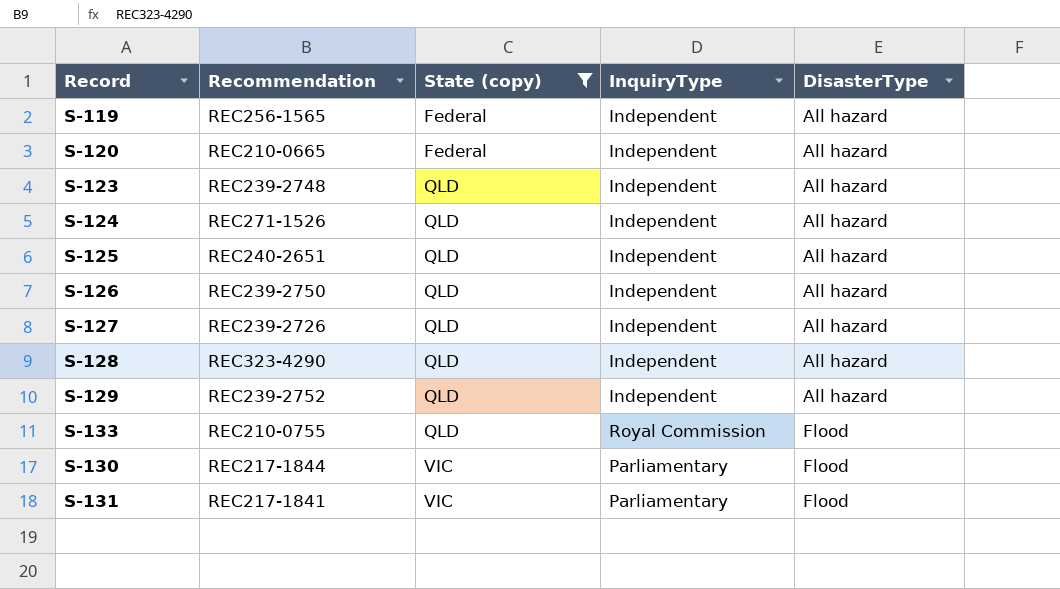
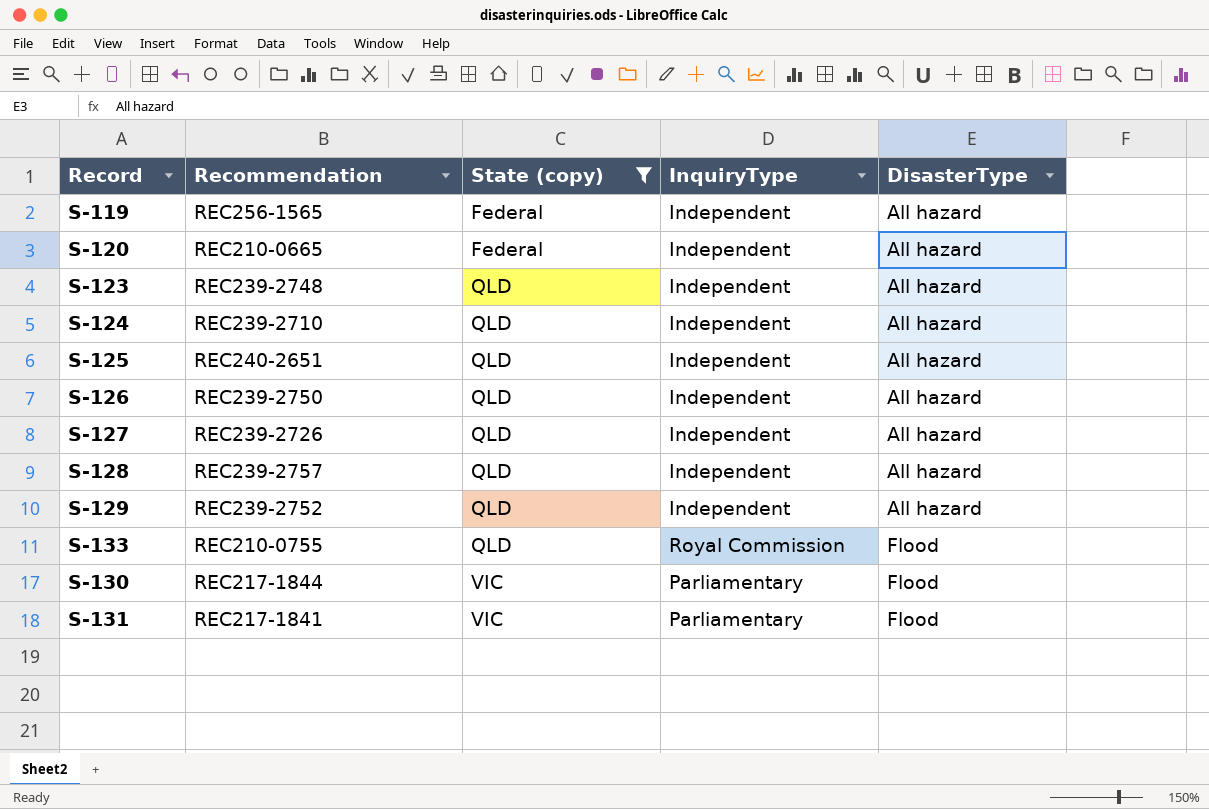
S-124 | Recommendation: REC271-1526 -> REC239-2710
S-128 | Recommendation: REC323-4290 -> REC239-2757

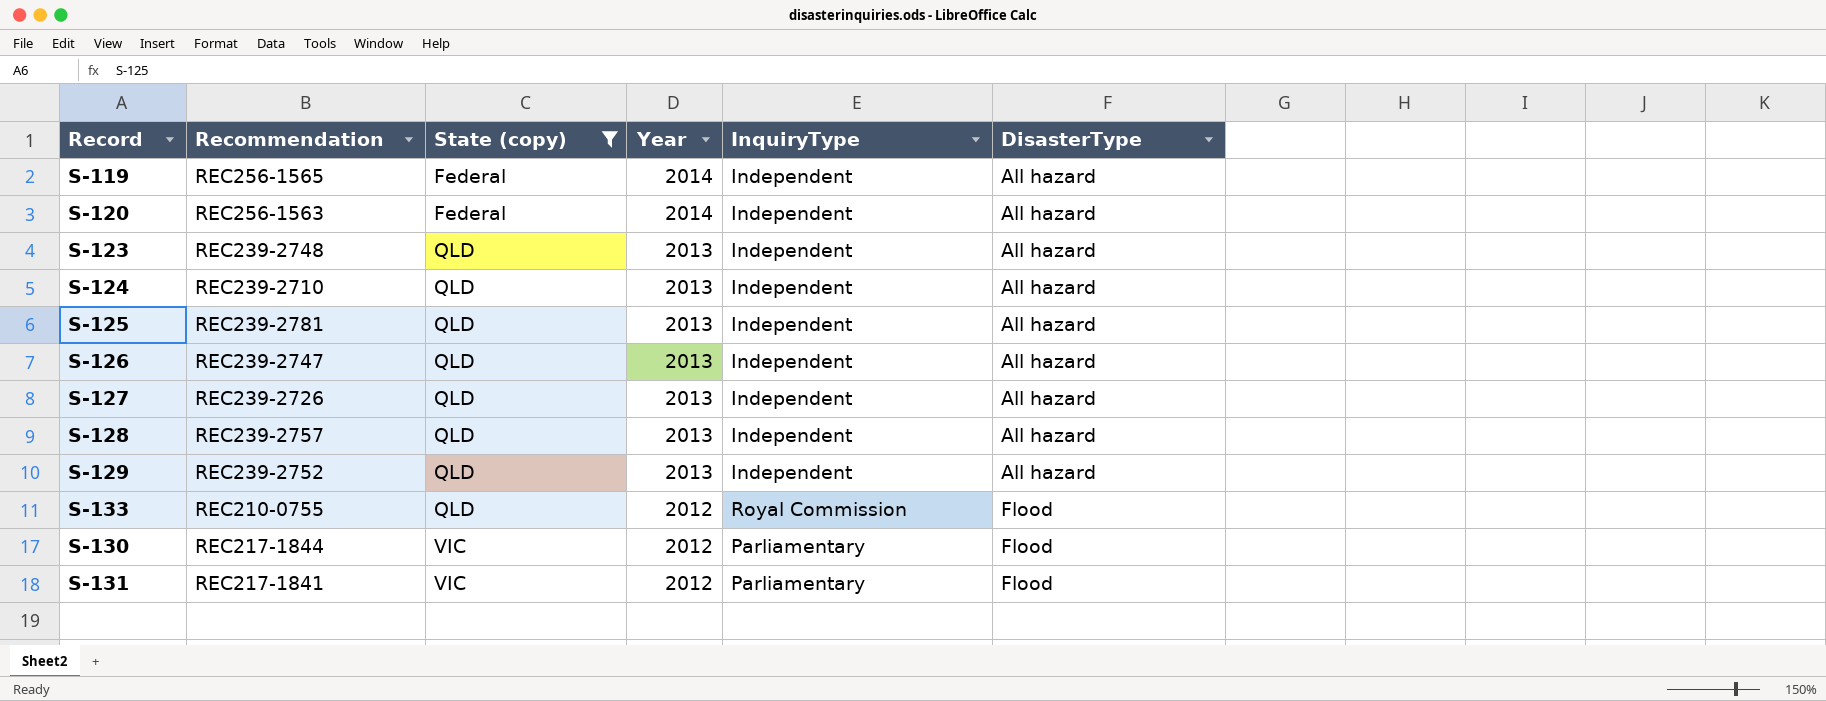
column Year | position: none -> 4
S-120 | Recommendation: REC210-0665 -> REC256-1563
S-125 | Recommendation: REC240-2651 -> REC239-2781
S-126 | Recommendation: REC239-2750 -> REC239-2747

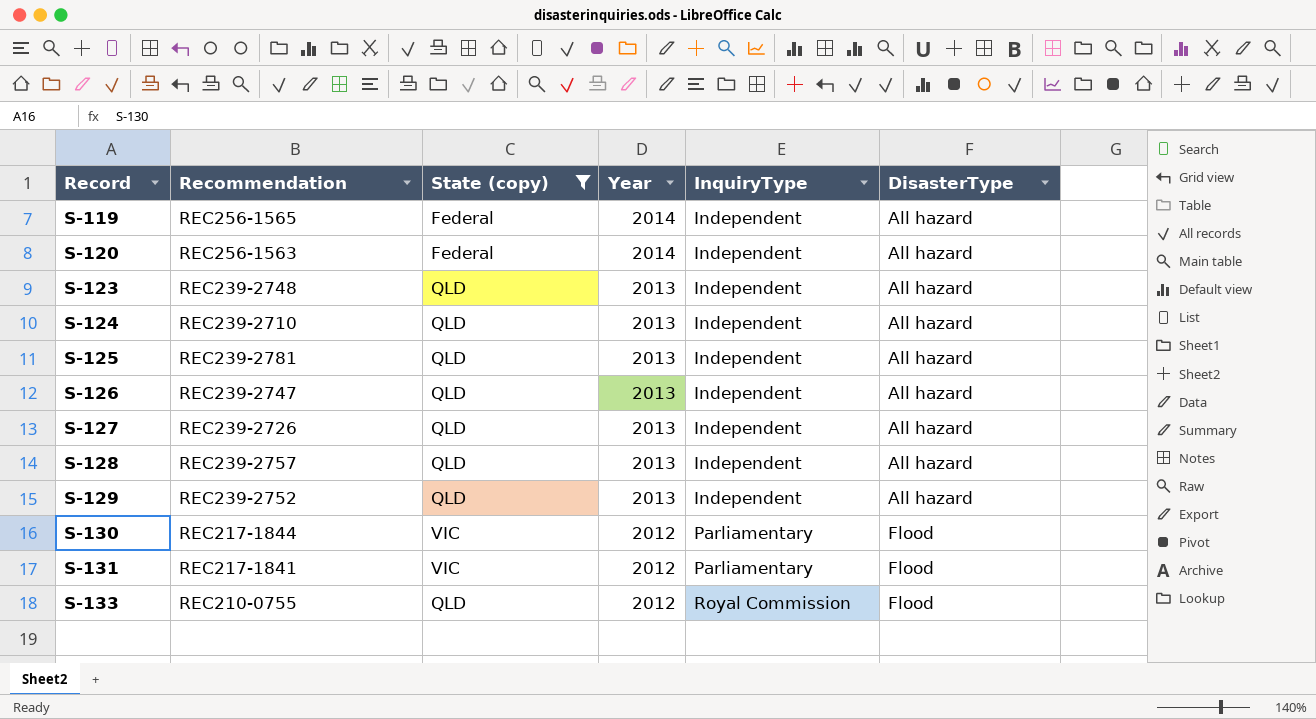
row order: State (copy) ascending -> Record ascending

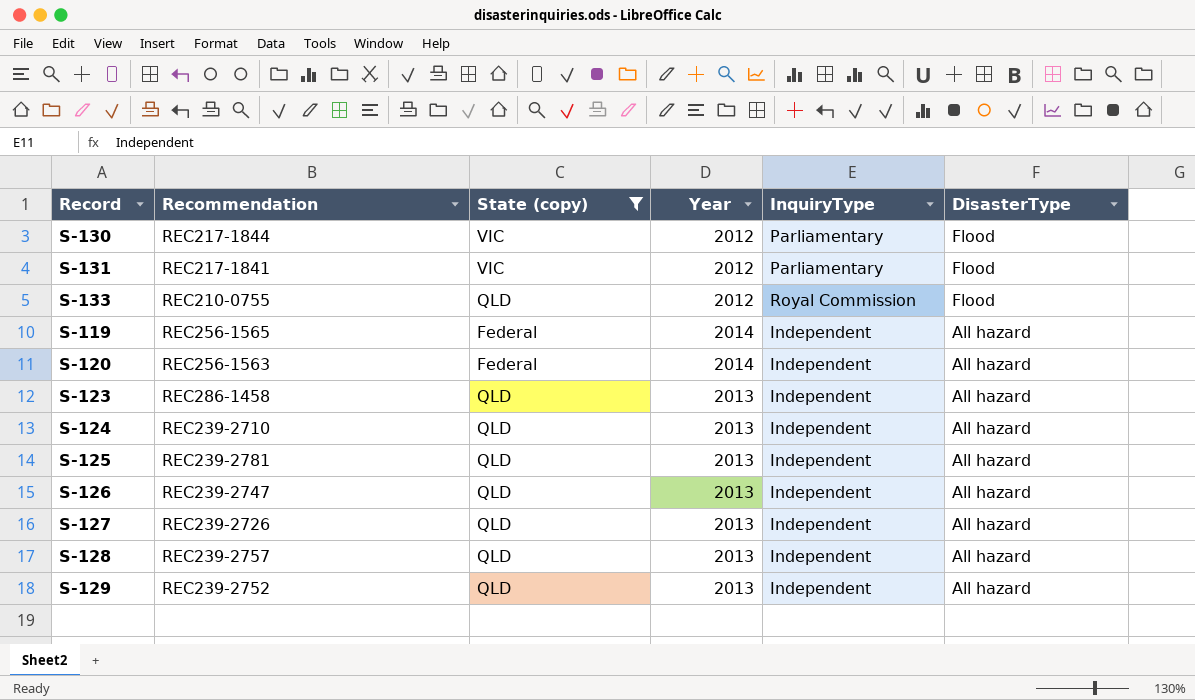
row order: Record ascending -> DisasterType descending
S-123 | Recommendation: REC239-2748 -> REC286-1458

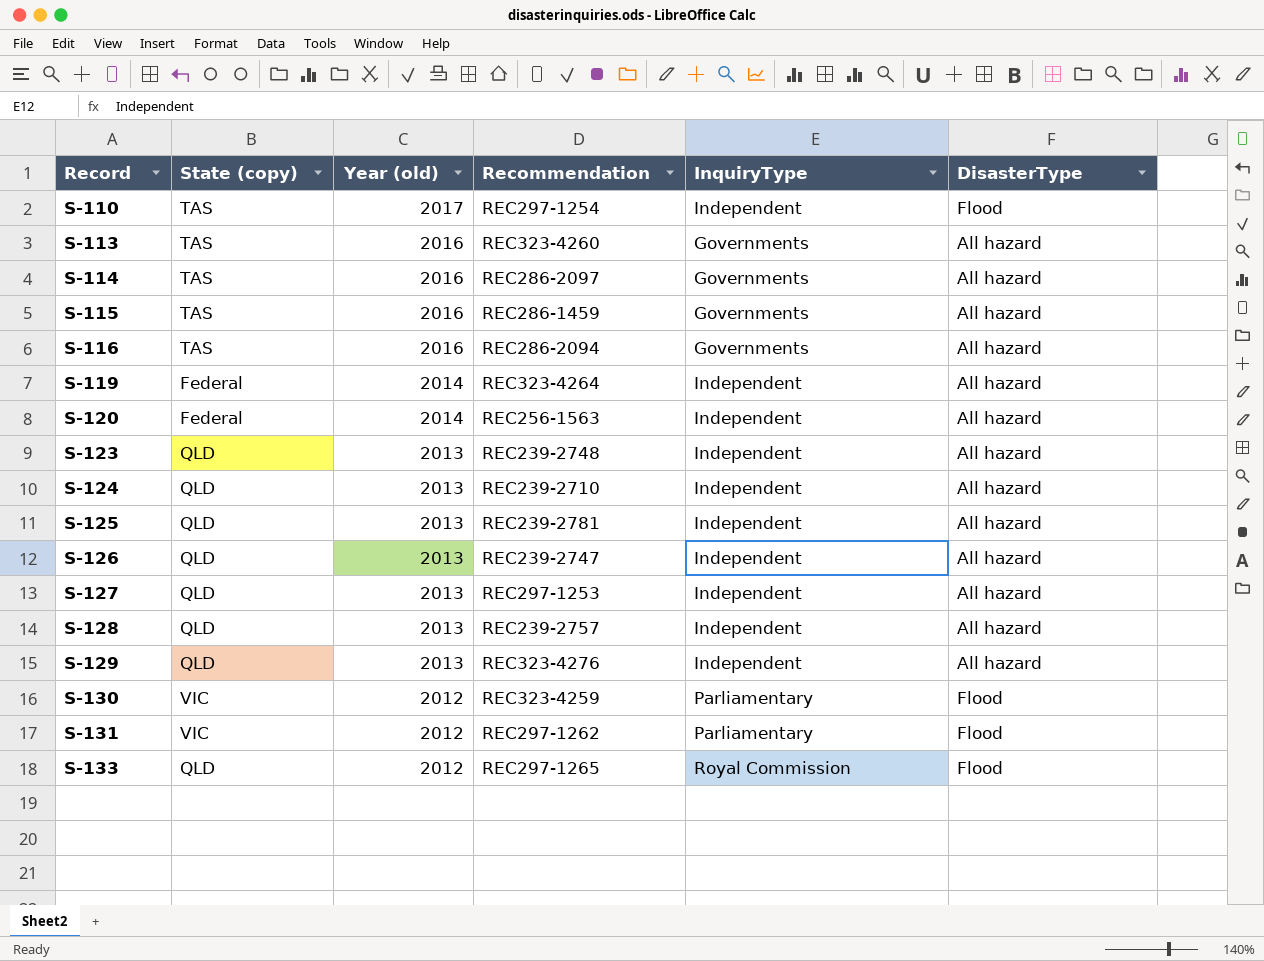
filter: State (copy) != TAS -> none
row order: DisasterType descending -> Record ascending
column name: Year -> Year (old)
column Recommendation | position: 2 -> 4
S-119 | Recommendation: REC256-1565 -> REC323-4264
S-123 | Recommendation: REC286-1458 -> REC239-2748
S-127 | Recommendation: REC239-2726 -> REC297-1253
S-129 | Recommendation: REC239-2752 -> REC323-4276
S-130 | Recommendation: REC217-1844 -> REC323-4259
S-131 | Recommendation: REC217-1841 -> REC297-1262
S-133 | Recommendation: REC210-0755 -> REC297-1265

